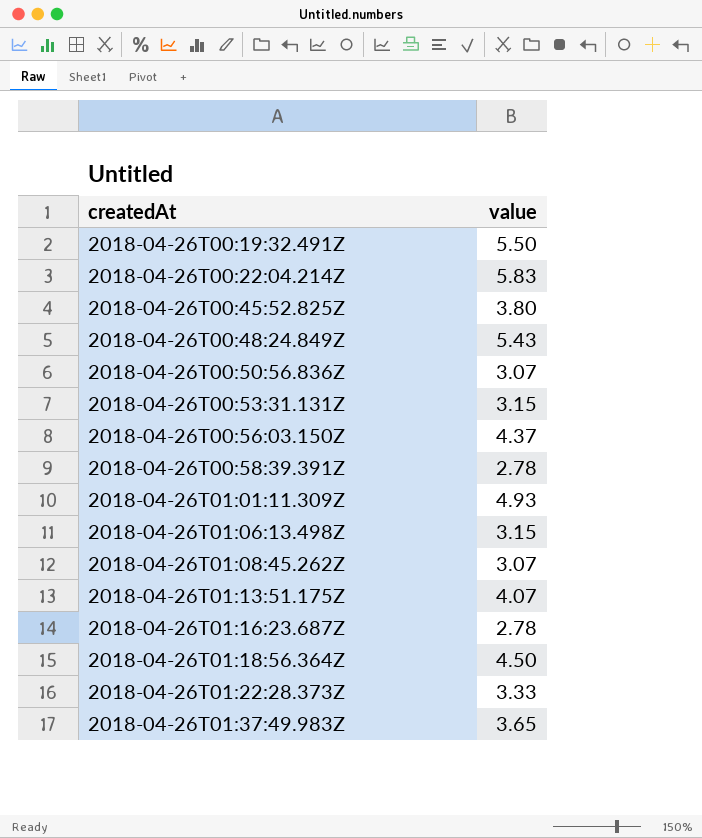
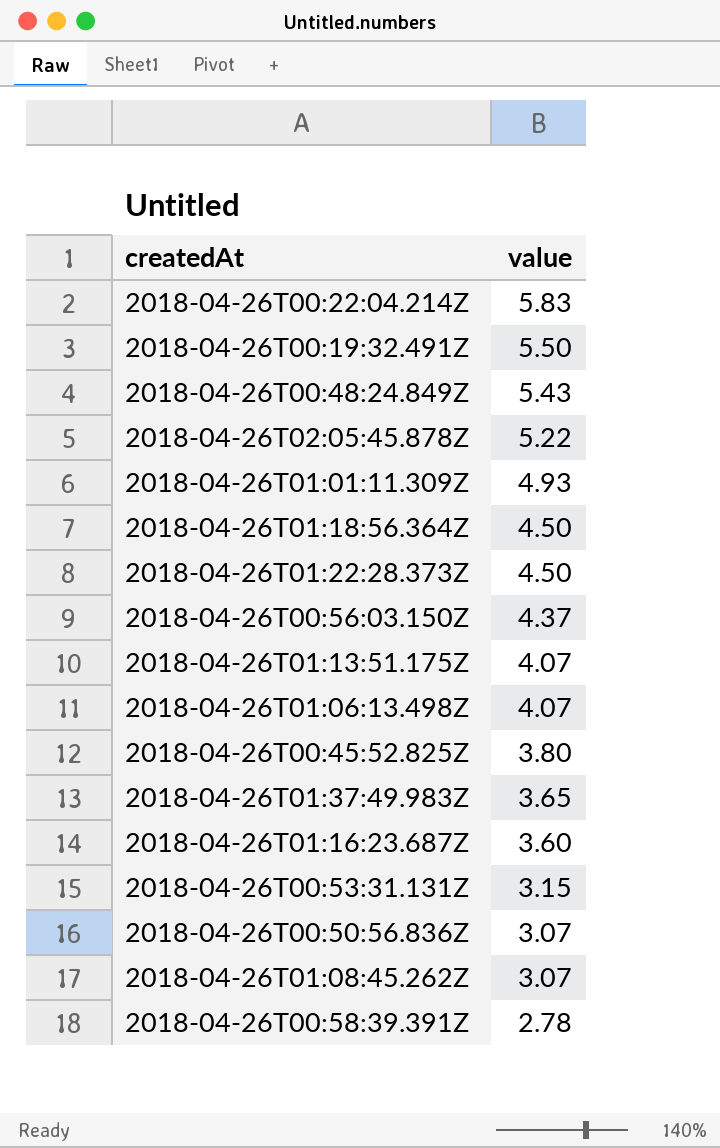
row order: createdAt ascending -> value descending
row 2018-04-26T02:05:45.878Z: none -> 5.22
2018-04-26T01:22:28.373Z | value: 3.33 -> 4.50
2018-04-26T01:06:13.498Z | value: 3.15 -> 4.07
2018-04-26T01:16:23.687Z | value: 2.78 -> 3.60

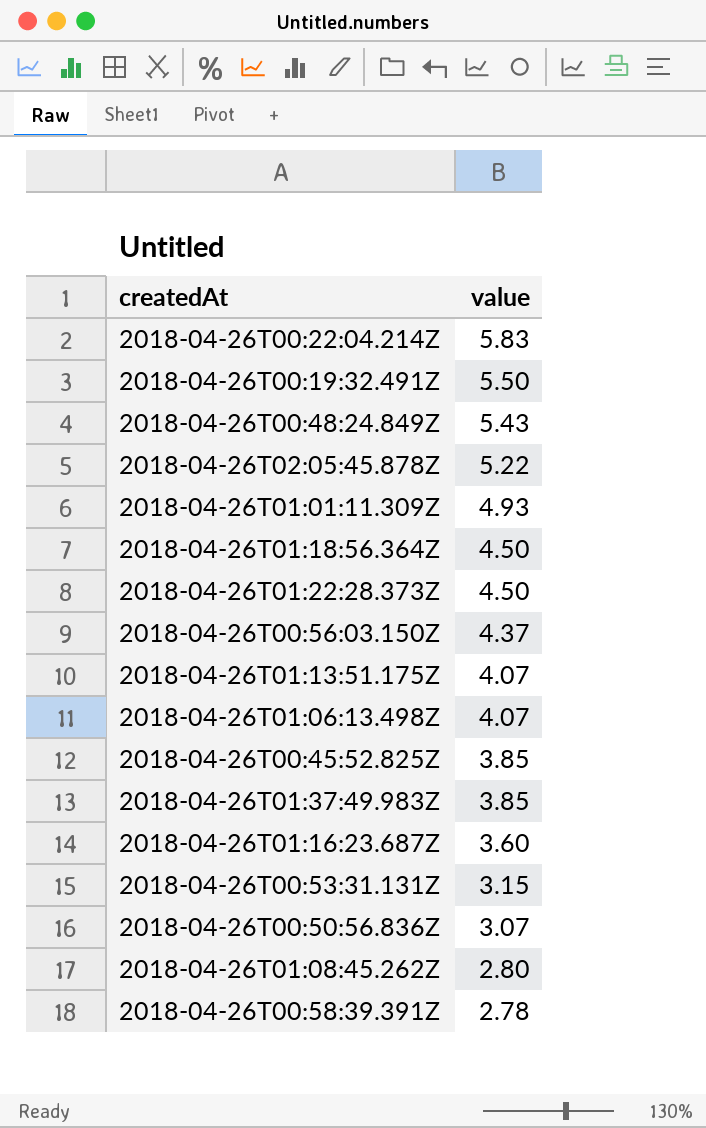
2018-04-26T00:45:52.825Z | value: 3.80 -> 3.85
2018-04-26T01:37:49.983Z | value: 3.65 -> 3.85
2018-04-26T01:08:45.262Z | value: 3.07 -> 2.80

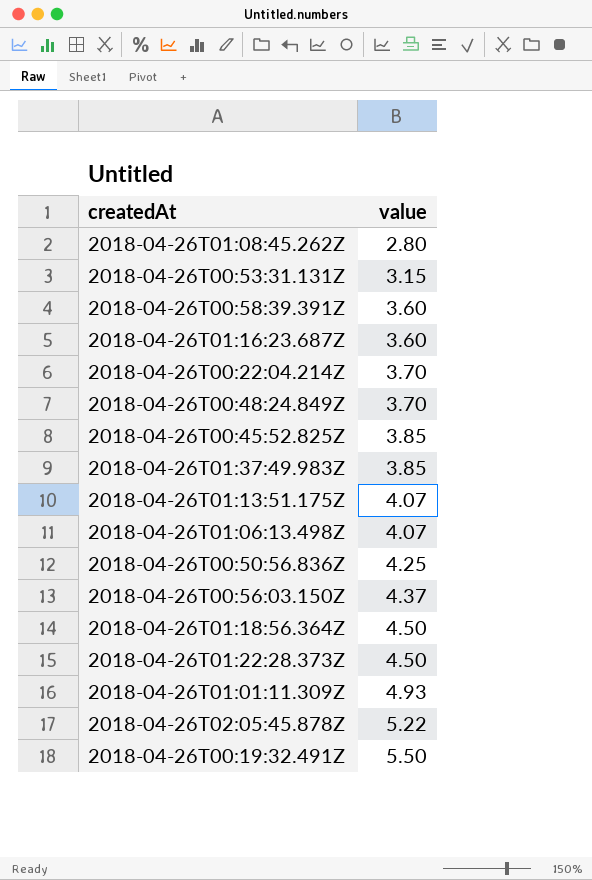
row order: value descending -> value ascending
2018-04-26T00:58:39.391Z | value: 2.78 -> 3.60
2018-04-26T00:22:04.214Z | value: 5.83 -> 3.70
2018-04-26T00:48:24.849Z | value: 5.43 -> 3.70
2018-04-26T00:50:56.836Z | value: 3.07 -> 4.25

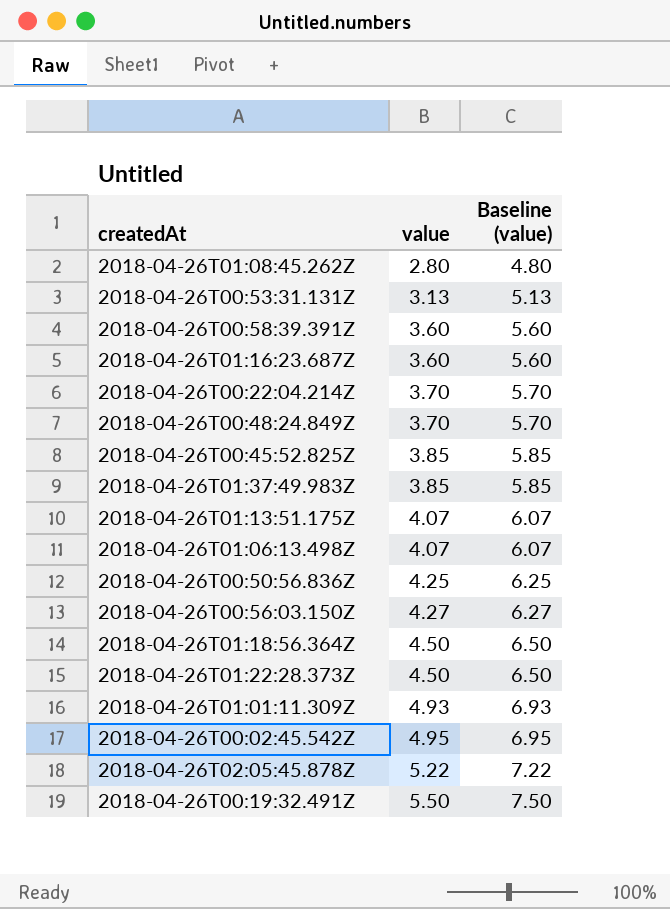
column Baseline (value) | formula: none -> [value] + 2
2018-04-26T00:53:31.131Z | value: 3.15 -> 3.13
2018-04-26T00:56:03.150Z | value: 4.37 -> 4.27
row 2018-04-26T00:02:45.542Z: none -> 4.95 | 6.95

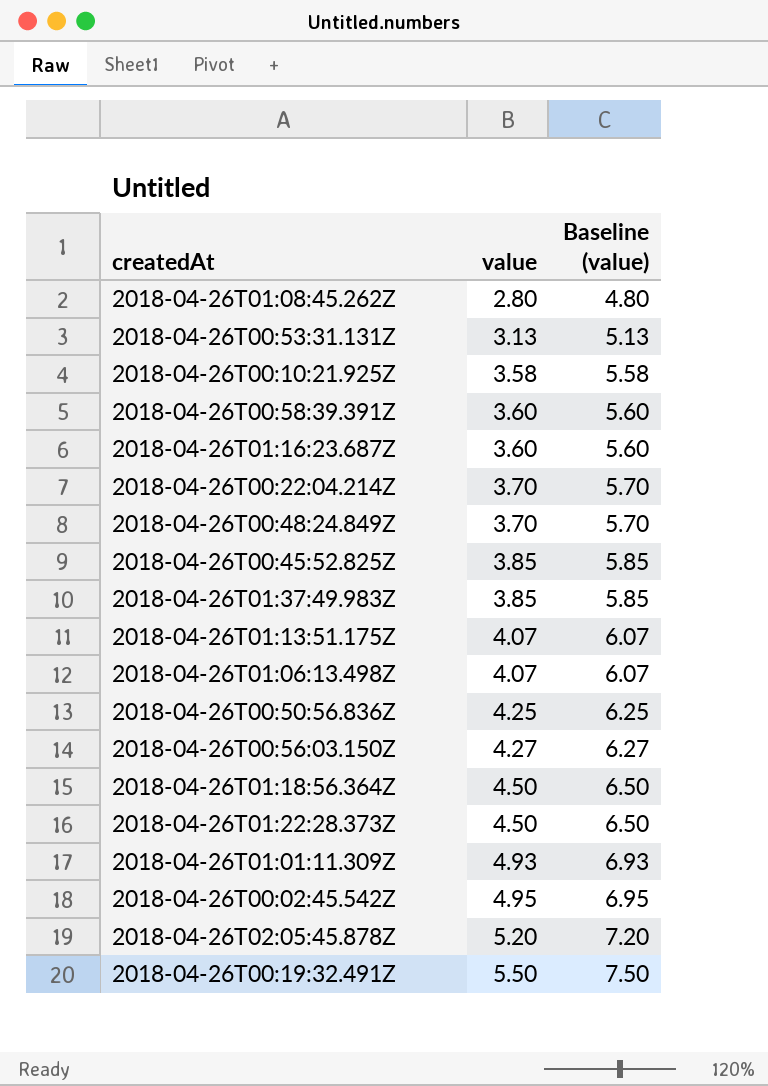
row 2018-04-26T00:10:21.925Z: none -> 3.58 | 5.58
2018-04-26T02:05:45.878Z | value: 5.22 -> 5.20
2018-04-26T02:05:45.878Z | Baseline (value): 7.22 -> 7.20

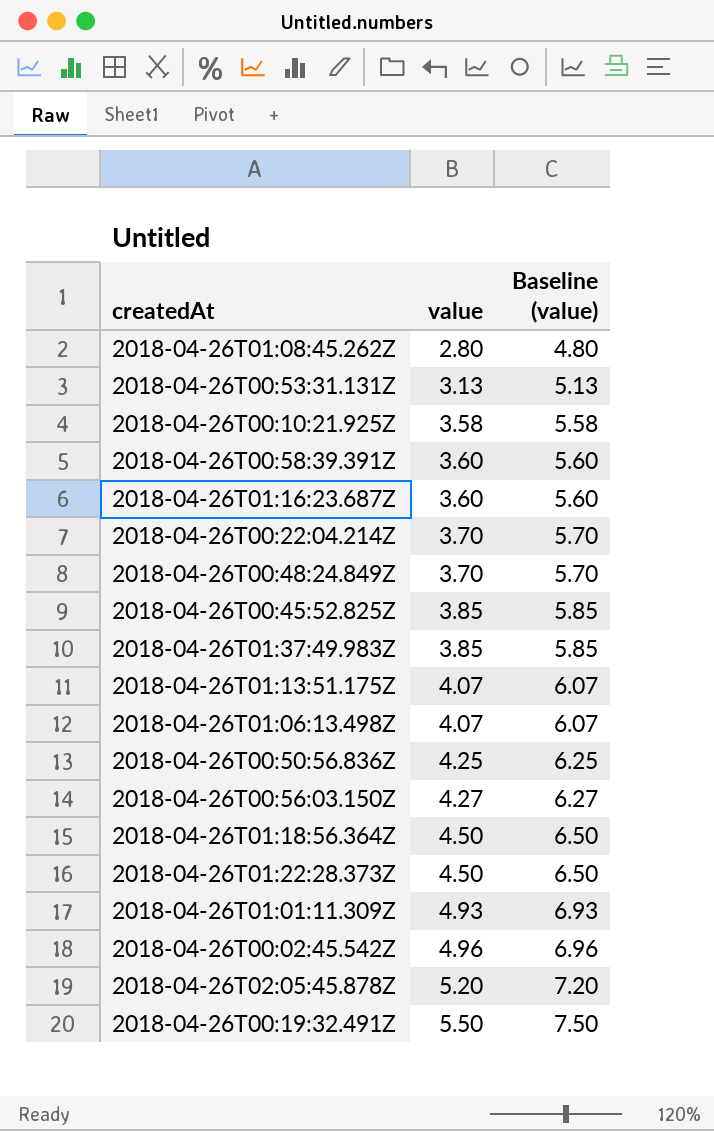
2018-04-26T00:02:45.542Z | value: 4.95 -> 4.96
2018-04-26T00:02:45.542Z | Baseline (value): 6.95 -> 6.96

